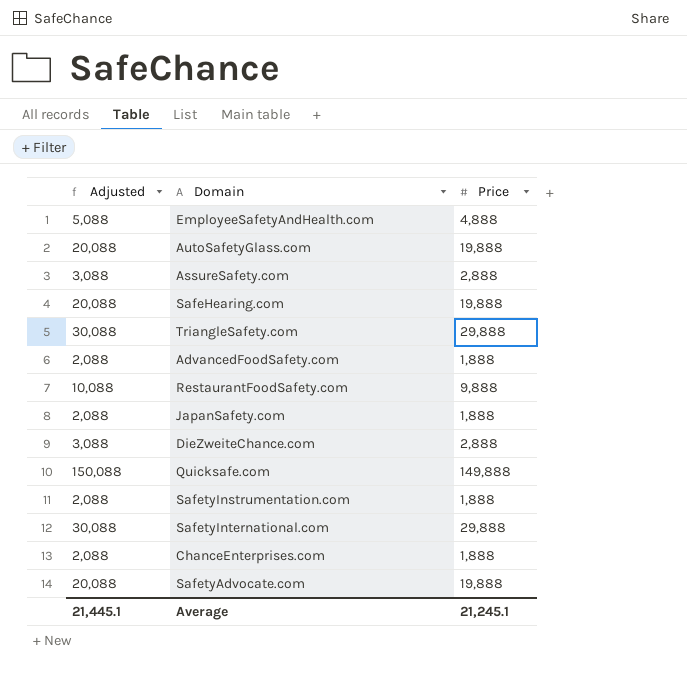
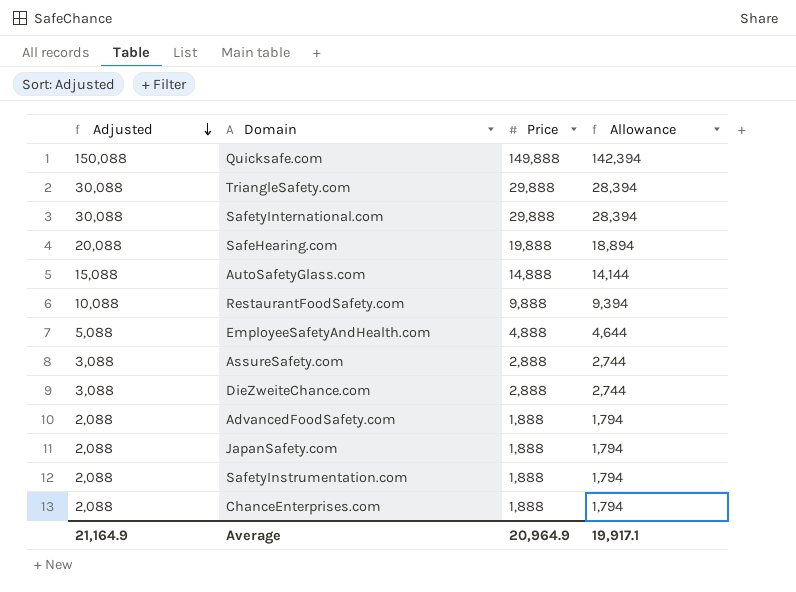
row order: none -> Adjusted descending
column Allowance | formula: none -> [Price] * 0.95
row SafetyAdvocate.com: 20,088 | 19,888 -> none
AutoSafetyGlass.com | Adjusted: 20,088 -> 15,088
AutoSafetyGlass.com | Price: 19,888 -> 14,888
Average | Adjusted: 21,445.1 -> 21,164.9
Average | Price: 21,245.1 -> 20,964.9

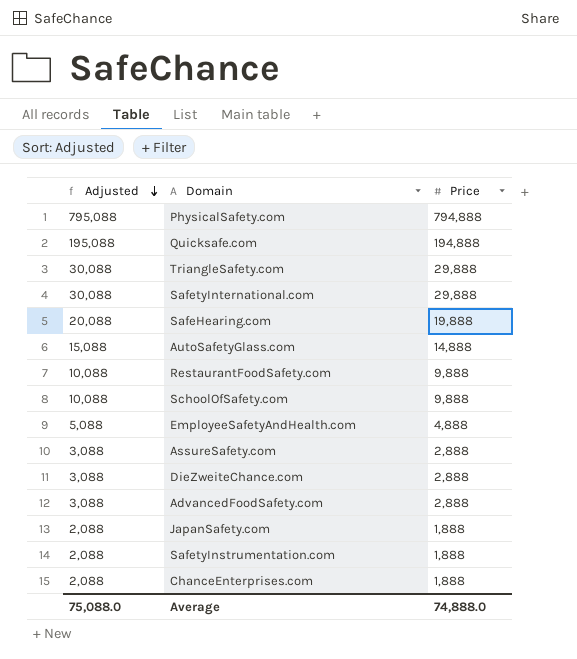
column Allowance | formula: [Price] * 0.95 -> none
row PhysicalSafety.com: none -> 795,088 | 794,888
Quicksafe.com | Adjusted: 150,088 -> 195,088
Quicksafe.com | Price: 149,888 -> 194,888
row SchoolOfSafety.com: none -> 10,088 | 9,888
AdvancedFoodSafety.com | Adjusted: 2,088 -> 3,088
AdvancedFoodSafety.com | Price: 1,888 -> 2,888
Average | Adjusted: 21,164.9 -> 75,088.0
Average | Price: 20,964.9 -> 74,888.0

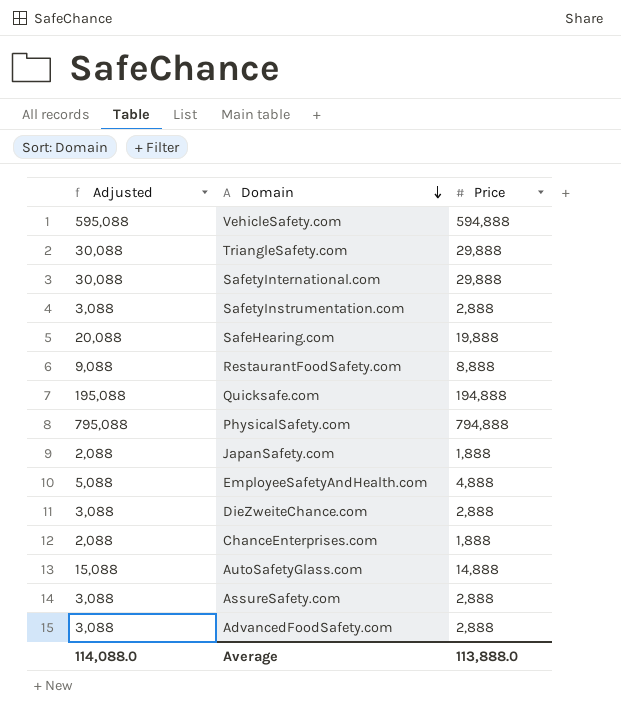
row order: Adjusted descending -> Domain descending
row SchoolOfSafety.com: 10,088 | 9,888 -> none
row VehicleSafety.com: none -> 595,088 | 594,888
SafetyInstrumentation.com | Adjusted: 2,088 -> 3,088
SafetyInstrumentation.com | Price: 1,888 -> 2,888
RestaurantFoodSafety.com | Adjusted: 10,088 -> 9,088
RestaurantFoodSafety.com | Price: 9,888 -> 8,888
Average | Adjusted: 75,088.0 -> 114,088.0
Average | Price: 74,888.0 -> 113,888.0

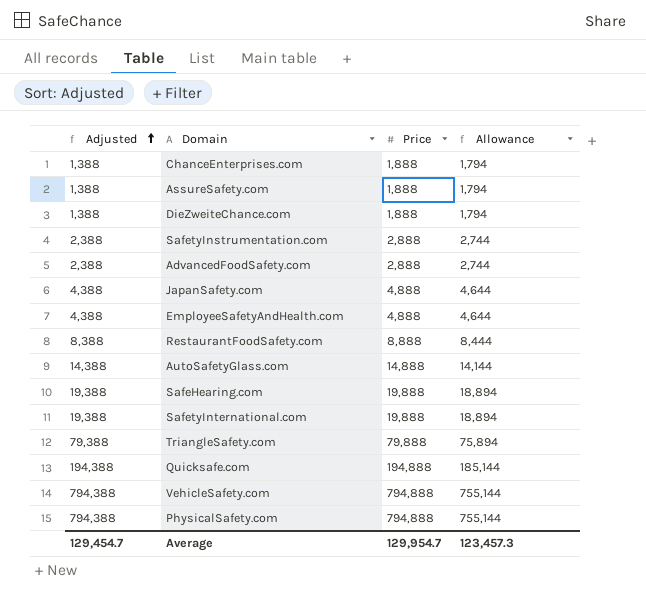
row order: Domain descending -> Adjusted ascending
column Adjusted | formula: [Price] + 200 -> [Price] - 500
column Allowance | formula: none -> [Price] * 0.95
AssureSafety.com | Price: 2,888 -> 1,888
DieZweiteChance.com | Price: 2,888 -> 1,888
JapanSafety.com | Price: 1,888 -> 4,888
SafetyInternational.com | Price: 29,888 -> 19,888
TriangleSafety.com | Price: 29,888 -> 79,888
VehicleSafety.com | Price: 594,888 -> 794,888
Average | Adjusted: 114,088.0 -> 129,454.7
Average | Price: 113,888.0 -> 129,954.7

